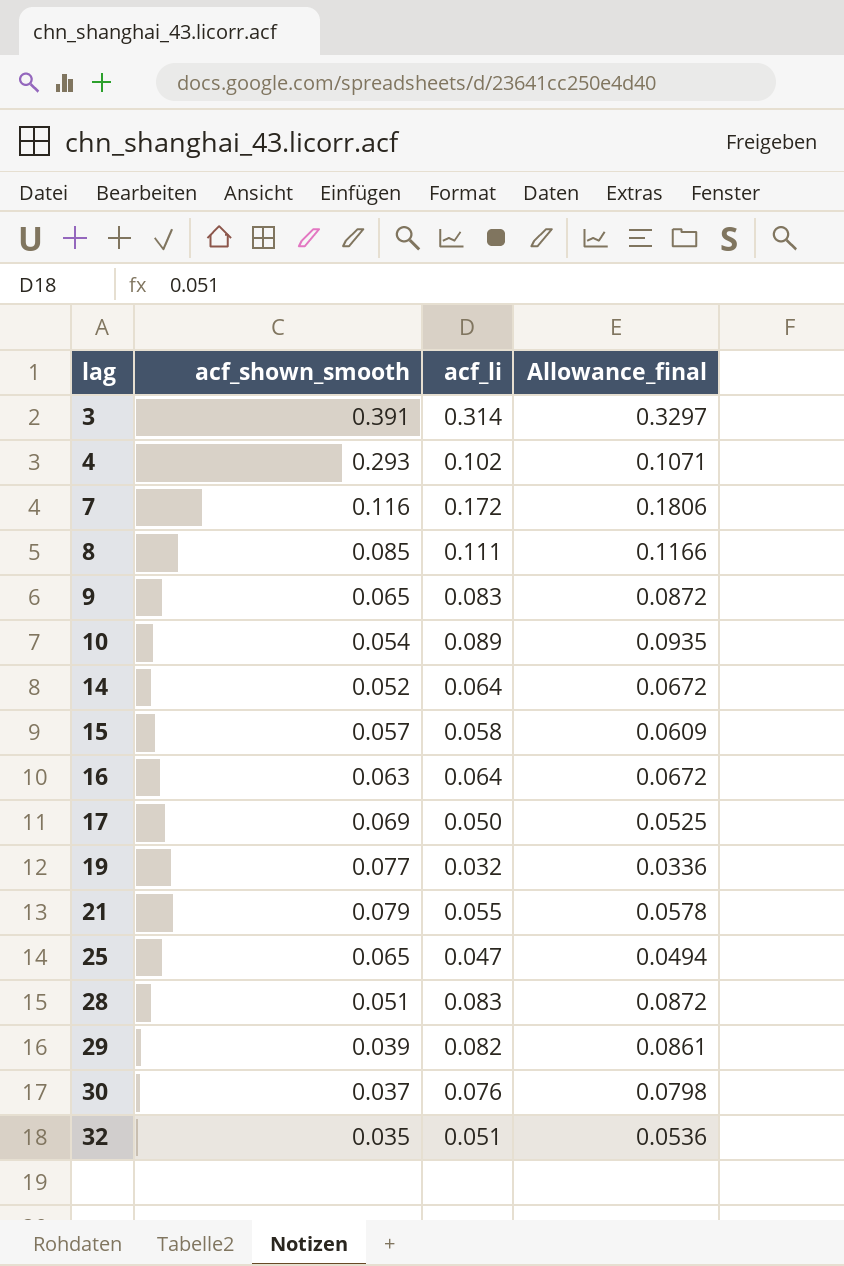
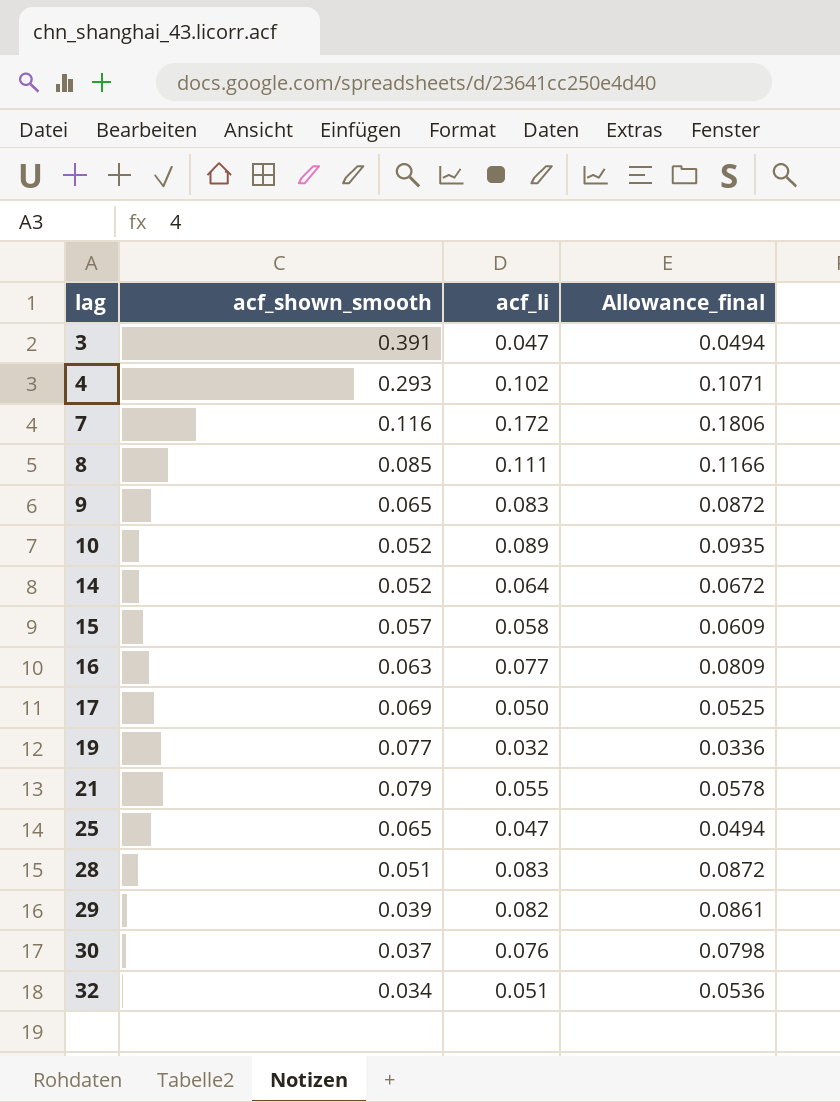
3 | acf_li: 0.314 -> 0.047
3 | Allowance_final: 0.3297 -> 0.0494
10 | acf_shown_smooth: 0.054 -> 0.052
16 | acf_li: 0.064 -> 0.077
16 | Allowance_final: 0.0672 -> 0.0809
32 | acf_shown_smooth: 0.035 -> 0.034

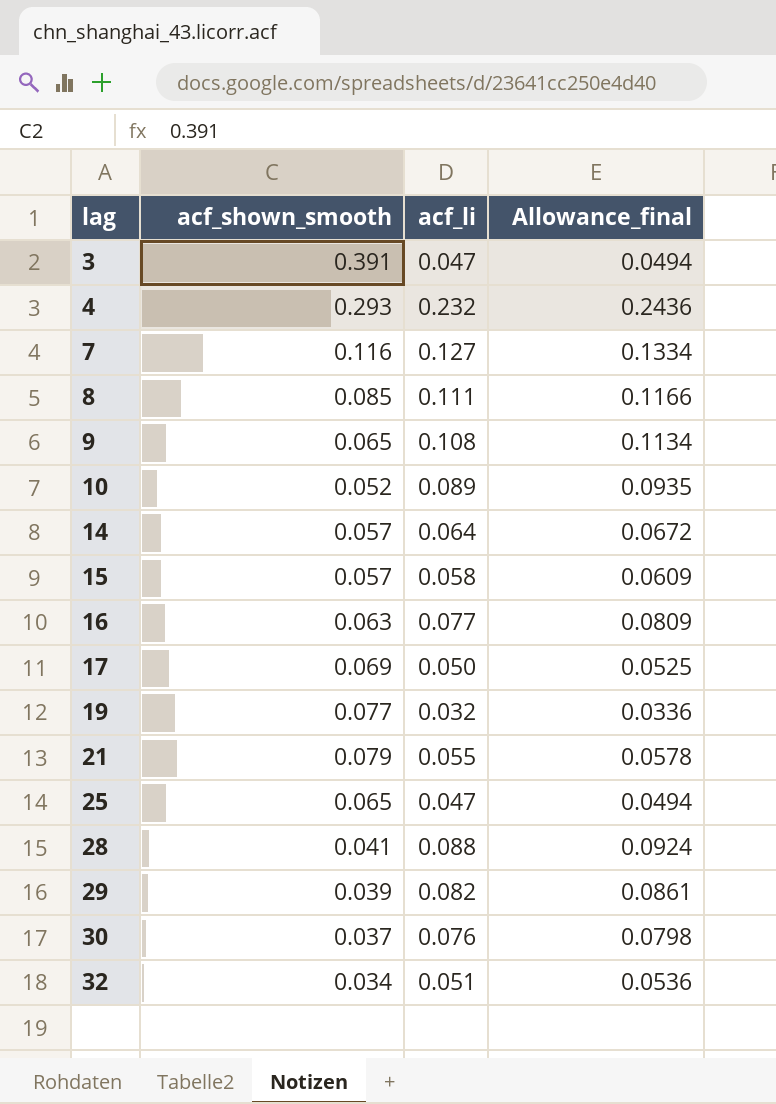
4 | acf_li: 0.102 -> 0.232
4 | Allowance_final: 0.1071 -> 0.2436
7 | acf_li: 0.172 -> 0.127
7 | Allowance_final: 0.1806 -> 0.1334
9 | acf_li: 0.083 -> 0.108
9 | Allowance_final: 0.0872 -> 0.1134
14 | acf_shown_smooth: 0.052 -> 0.057
28 | acf_shown_smooth: 0.051 -> 0.041
28 | acf_li: 0.083 -> 0.088
28 | Allowance_final: 0.0872 -> 0.0924

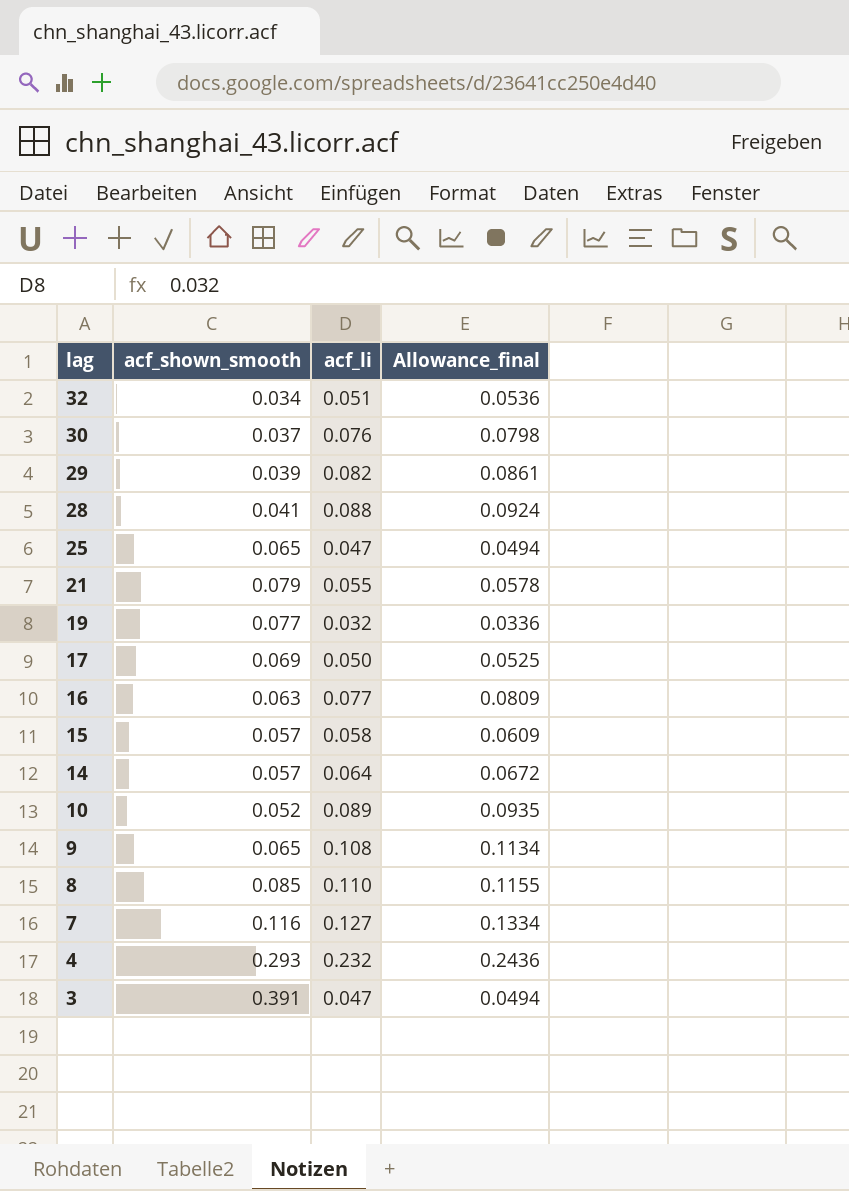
row order: lag ascending -> lag descending
8 | acf_li: 0.111 -> 0.110
8 | Allowance_final: 0.1166 -> 0.1155

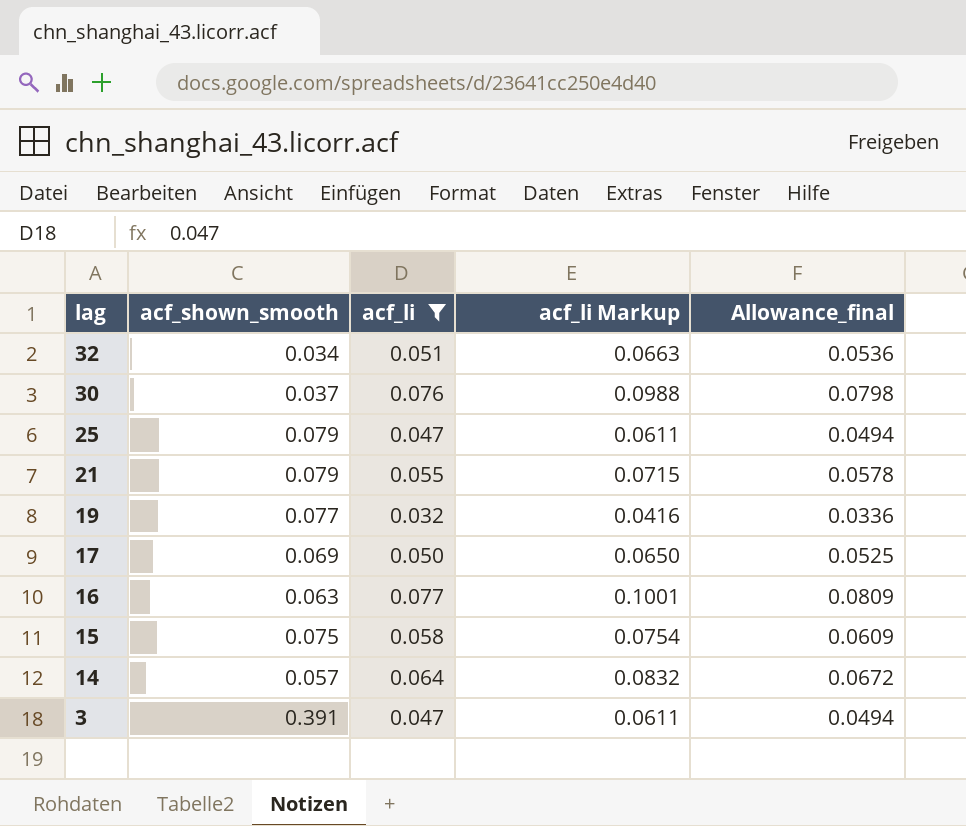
filter: none -> acf_li <= 0.077
column acf_li Markup | formula: none -> [acf_li] * 1.3
25 | acf_shown_smooth: 0.065 -> 0.079
15 | acf_shown_smooth: 0.057 -> 0.075

